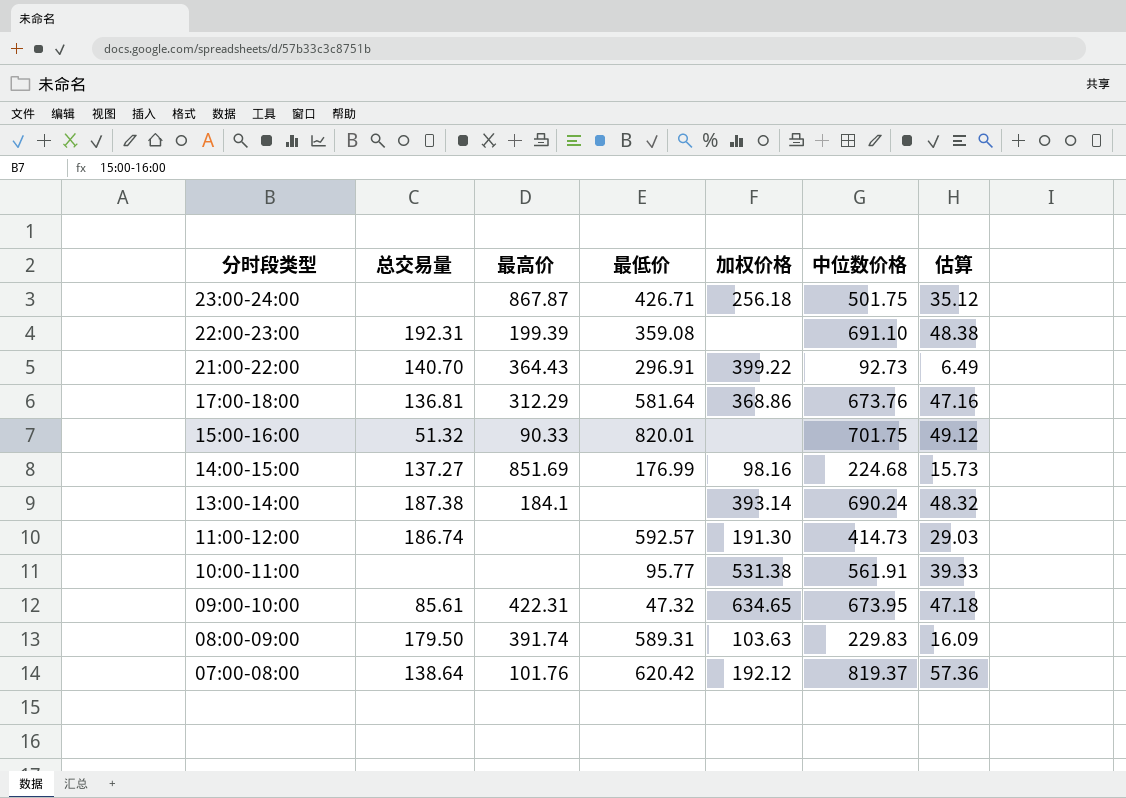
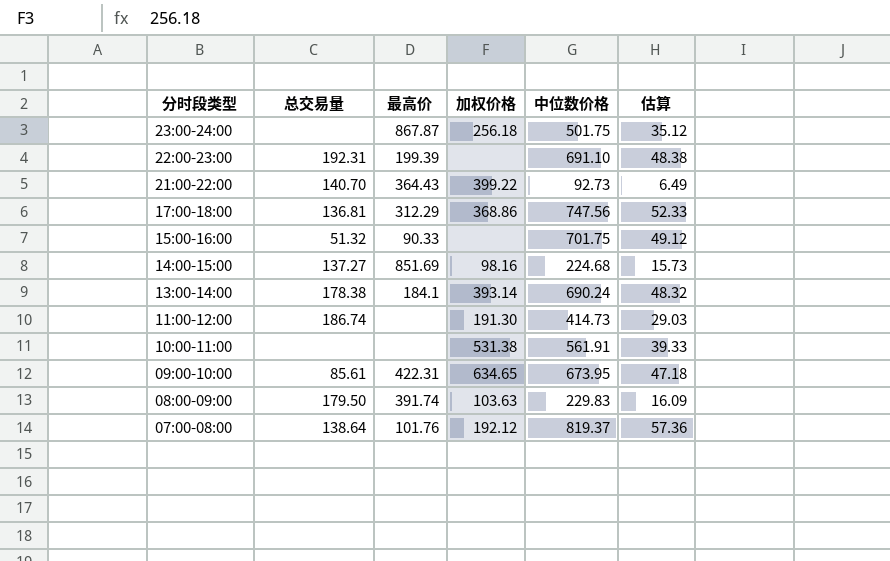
column 最低价 | position: 4 -> none
17:00-18:00 | 中位数价格: 673.76 -> 747.56
17:00-18:00 | 估算: 47.16 -> 52.33
13:00-14:00 | 总交易量: 187.38 -> 178.38

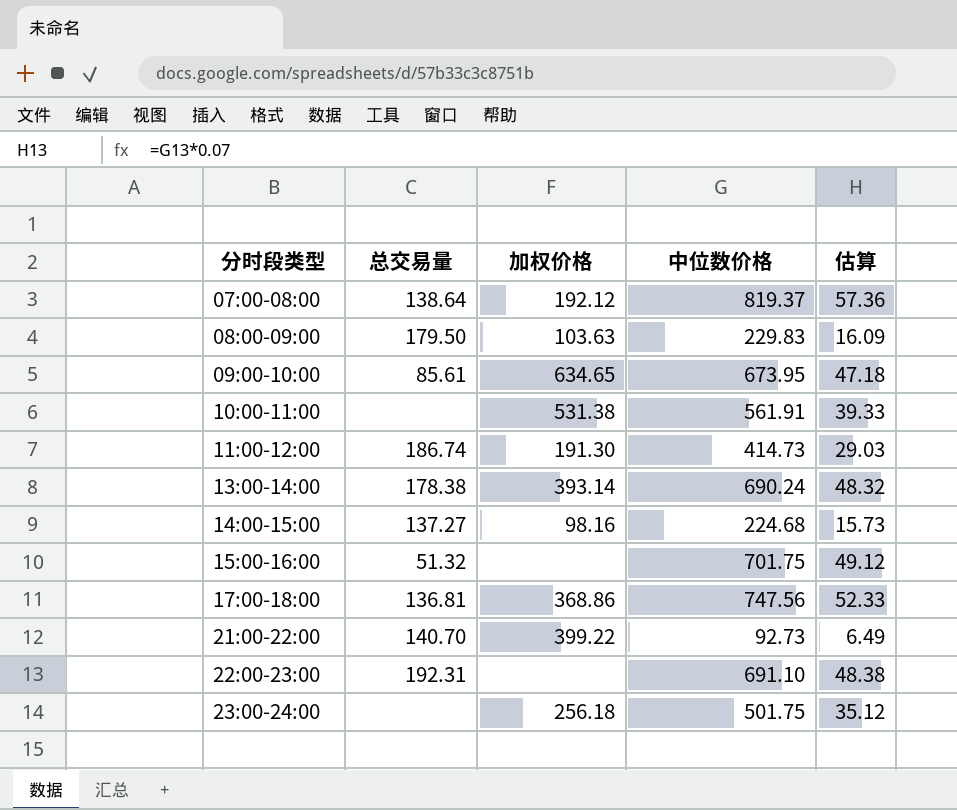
row order: 分时段类型 descending -> 分时段类型 ascending
column 最高价 | position: 3 -> none

